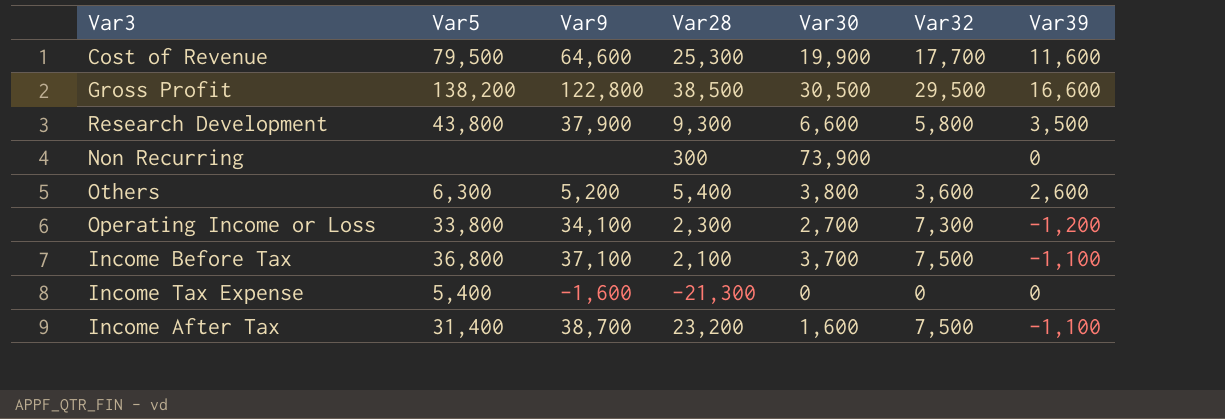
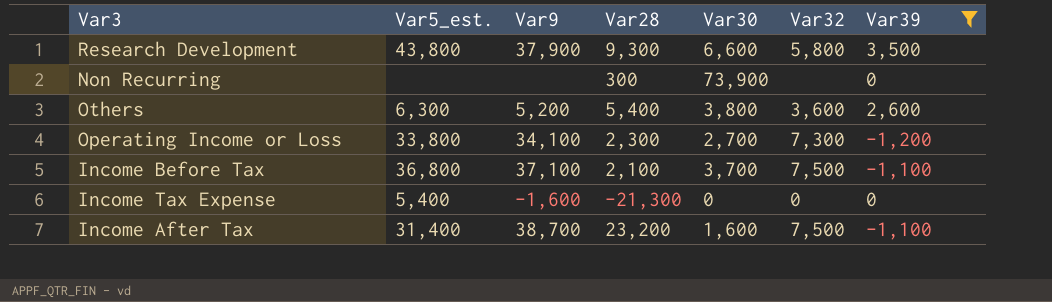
filter: none -> Var39 <= 3,500
column name: Var5 -> Var5_est.

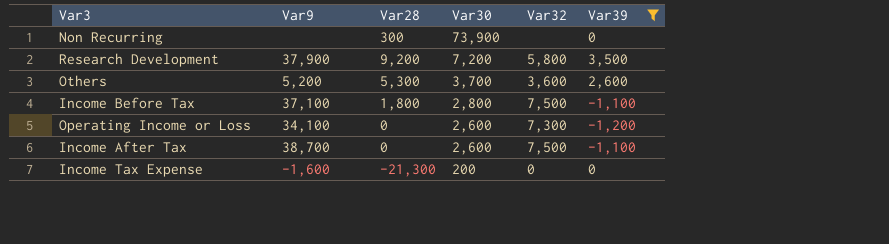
row order: none -> Var30 descending
column Var5_est. | position: 2 -> none
Research Development | Var28: 9,300 -> 9,200
Research Development | Var30: 6,600 -> 7,200
Others | Var28: 5,400 -> 5,300
Others | Var30: 3,800 -> 3,700
Income Before Tax | Var28: 2,100 -> 1,800
Income Before Tax | Var30: 3,700 -> 2,800
Operating Income or Loss | Var28: 2,300 -> 0
Operating Income or Loss | Var30: 2,700 -> 2,600
Income After Tax | Var28: 23,200 -> 0
Income After Tax | Var30: 1,600 -> 2,600
Income Tax Expense | Var30: 0 -> 200

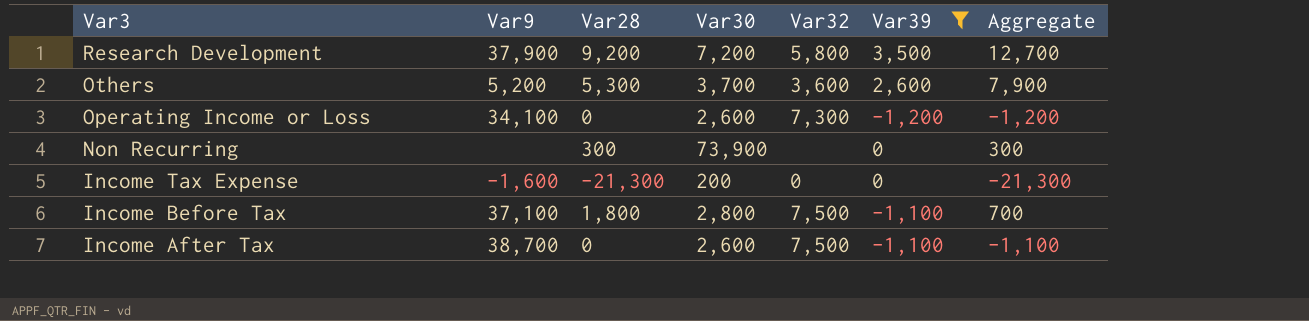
row order: Var30 descending -> Var3 descending
column Aggregate | formula: none -> [Var28] + [Var39]

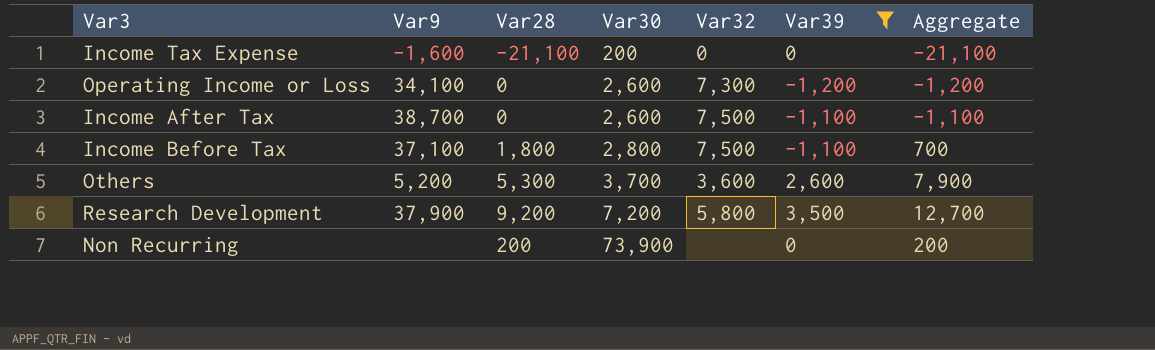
row order: Var3 descending -> Var30 ascending
Income Tax Expense | Var28: -21,300 -> -21,100
Income Tax Expense | Aggregate: -21,300 -> -21,100
Non Recurring | Var28: 300 -> 200
Non Recurring | Aggregate: 300 -> 200

